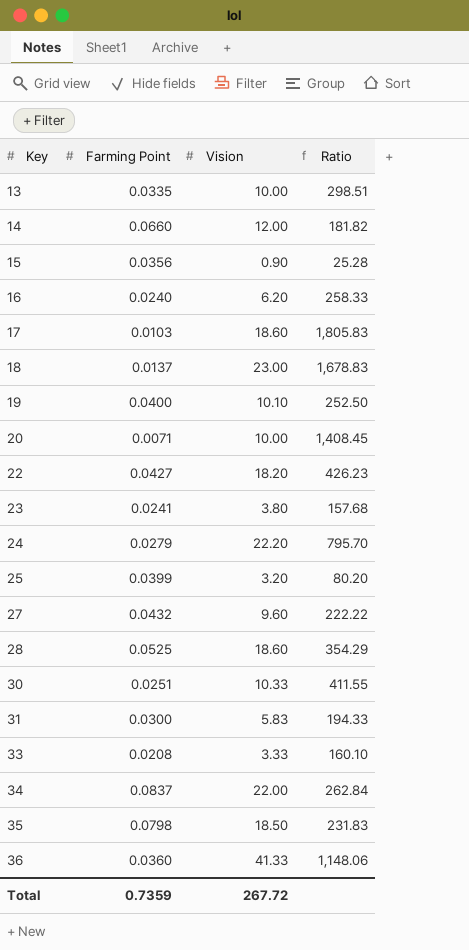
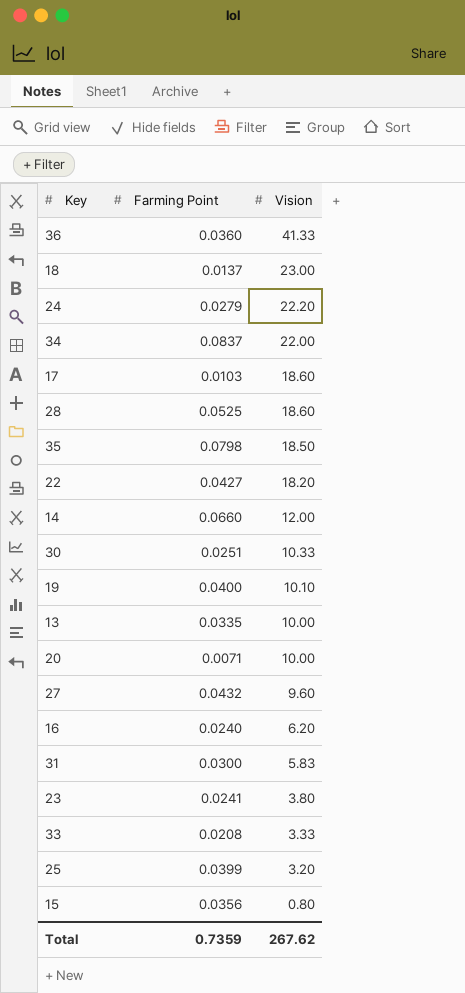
row order: Key ascending -> Vision descending
column Ratio | formula: [Vision] / [Farming Point] -> none
15 | Vision: 0.90 -> 0.80
Total | Vision: 267.72 -> 267.62

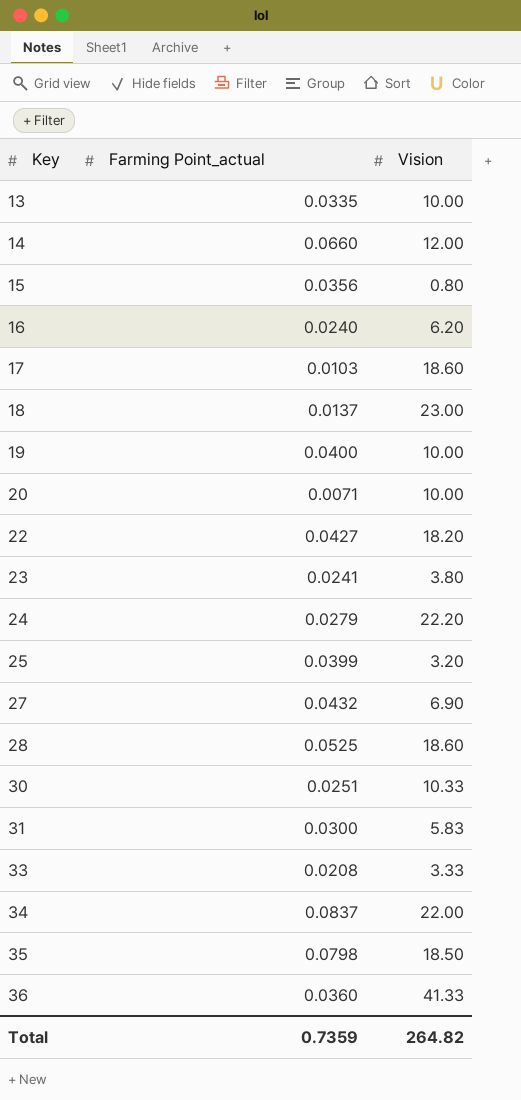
row order: Vision descending -> Key ascending
column name: Farming Point -> Farming Point_actual
19 | Vision: 10.10 -> 10.00
27 | Vision: 9.60 -> 6.90
Total | Vision: 267.62 -> 264.82

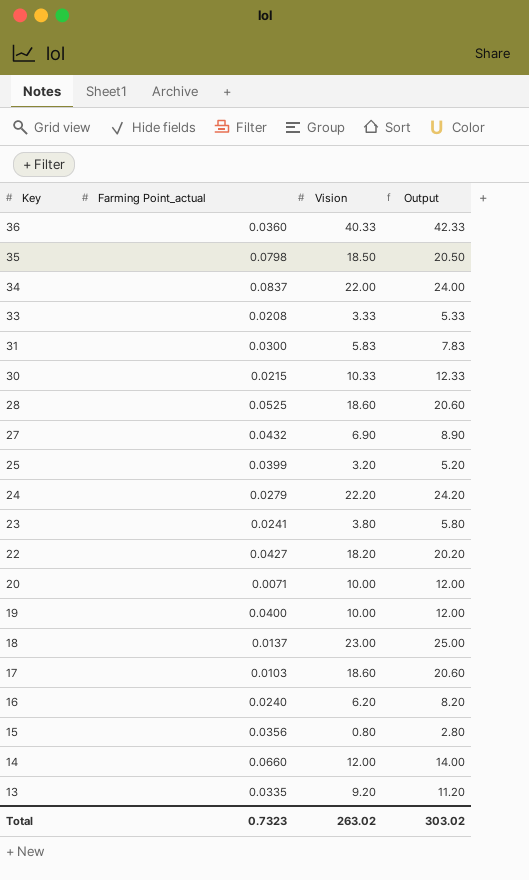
row order: Key ascending -> Key descending
column Output | formula: none -> [Vision] + 2
36 | Vision: 41.33 -> 40.33
30 | Farming Point_actual: 0.0251 -> 0.0215
13 | Vision: 10.00 -> 9.20
Total | Farming Point_actual: 0.7359 -> 0.7323
Total | Vision: 264.82 -> 263.02

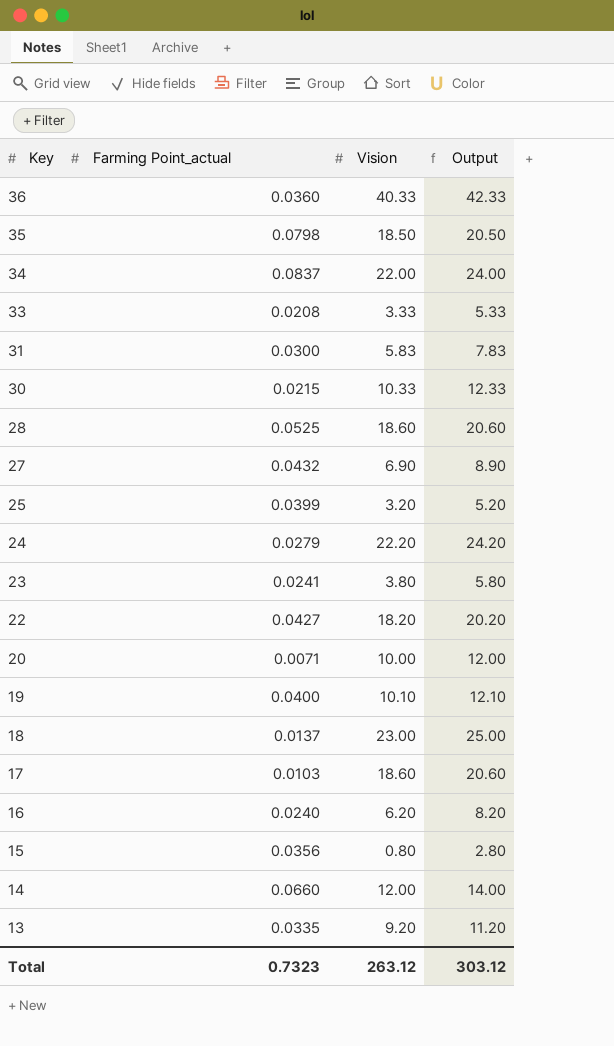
19 | Vision: 10.00 -> 10.10
19 | Output: 12.00 -> 12.10
Total | Vision: 263.02 -> 263.12
Total | Output: 303.02 -> 303.12

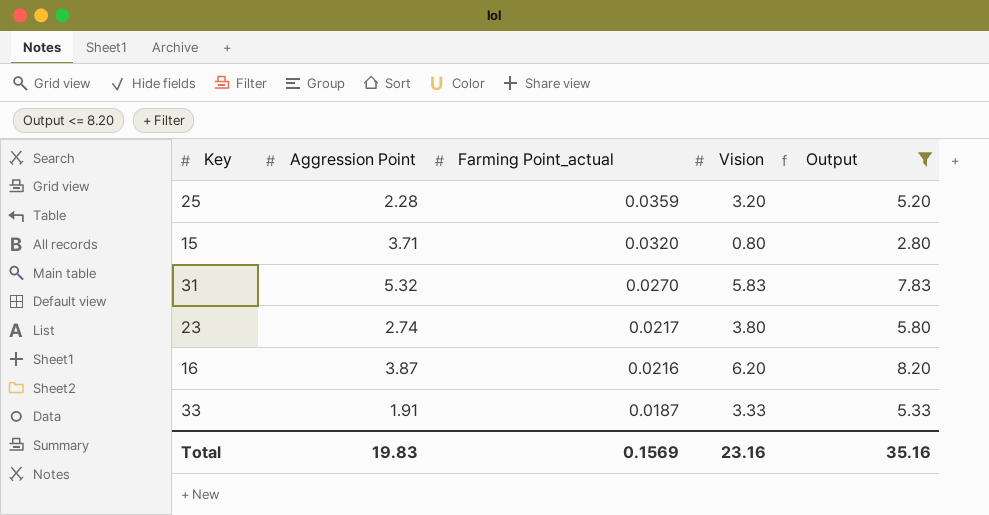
filter: none -> Output <= 8.20
row order: Key descending -> Farming Point_actual descending
column Aggression Point | position: none -> 2
25 | Farming Point_actual: 0.0399 -> 0.0359
15 | Farming Point_actual: 0.0356 -> 0.0320
31 | Farming Point_actual: 0.0300 -> 0.0270
23 | Farming Point_actual: 0.0241 -> 0.0217
16 | Farming Point_actual: 0.0240 -> 0.0216
33 | Farming Point_actual: 0.0208 -> 0.0187
Total | Farming Point_actual: 0.7323 -> 0.1569
Total | Vision: 263.12 -> 23.16
Total | Output: 303.12 -> 35.16

